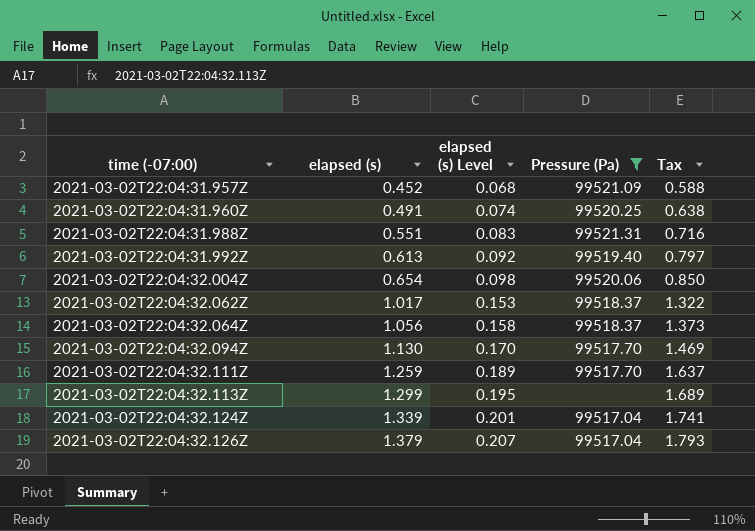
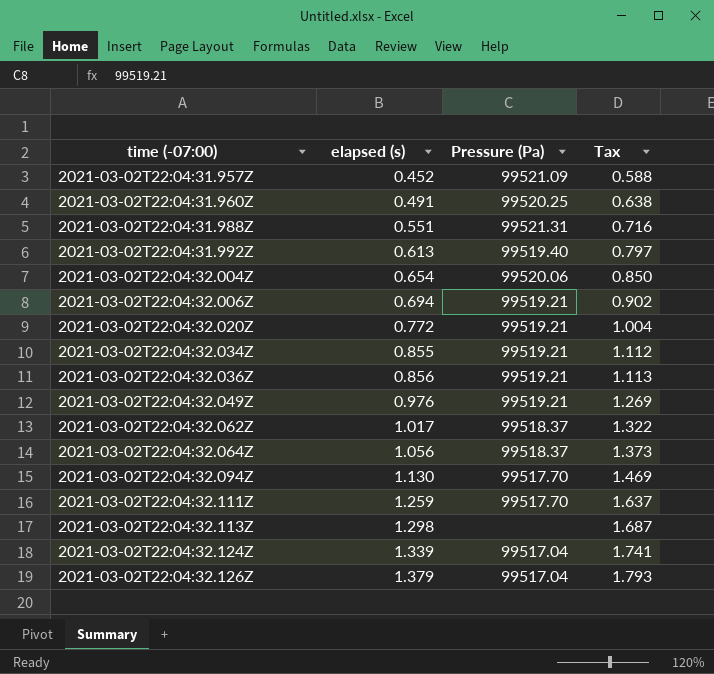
filter: Pressure (Pa) != 99519.21 -> none
column elapsed (s) Level | formula: [elapsed (s)] * 0.15 -> none
2021-03-02T22:04:32.113Z | elapsed (s): 1.299 -> 1.298
2021-03-02T22:04:32.113Z | Tax: 1.689 -> 1.687

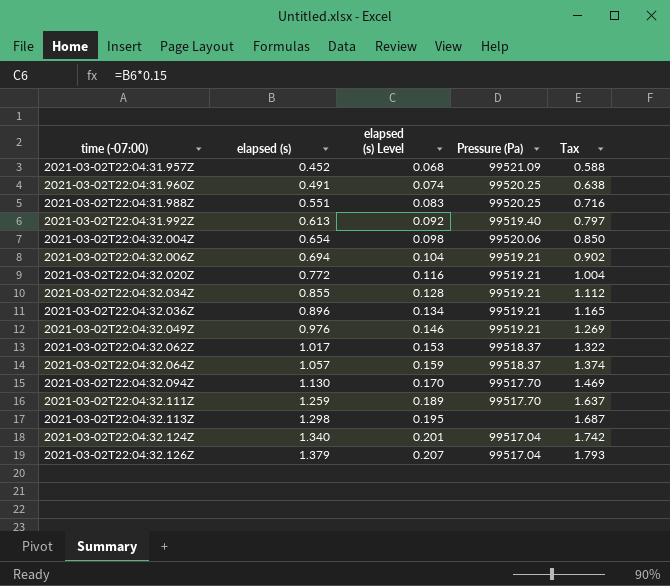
column elapsed (s) Level | formula: none -> [elapsed (s)] * 0.15
2021-03-02T22:04:31.988Z | Pressure (Pa): 99521.31 -> 99520.25
2021-03-02T22:04:32.036Z | elapsed (s): 0.856 -> 0.896
2021-03-02T22:04:32.036Z | Tax: 1.113 -> 1.165
2021-03-02T22:04:32.064Z | elapsed (s): 1.056 -> 1.057
2021-03-02T22:04:32.064Z | Tax: 1.373 -> 1.374
2021-03-02T22:04:32.124Z | elapsed (s): 1.339 -> 1.340
2021-03-02T22:04:32.124Z | Tax: 1.741 -> 1.742

